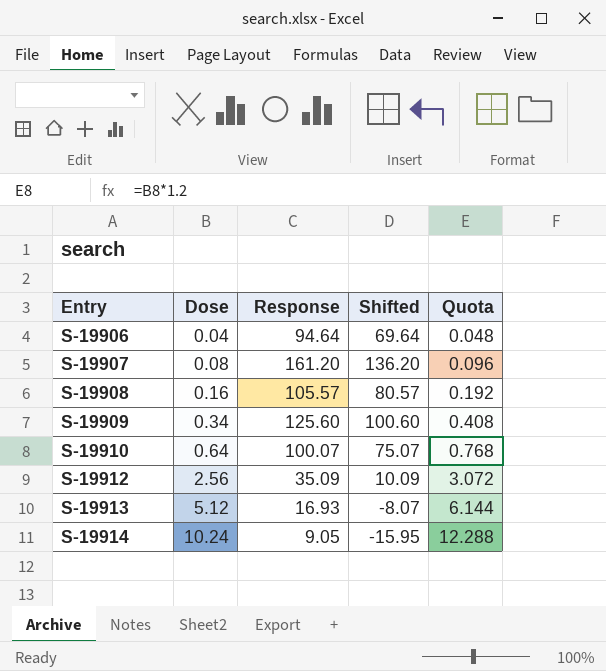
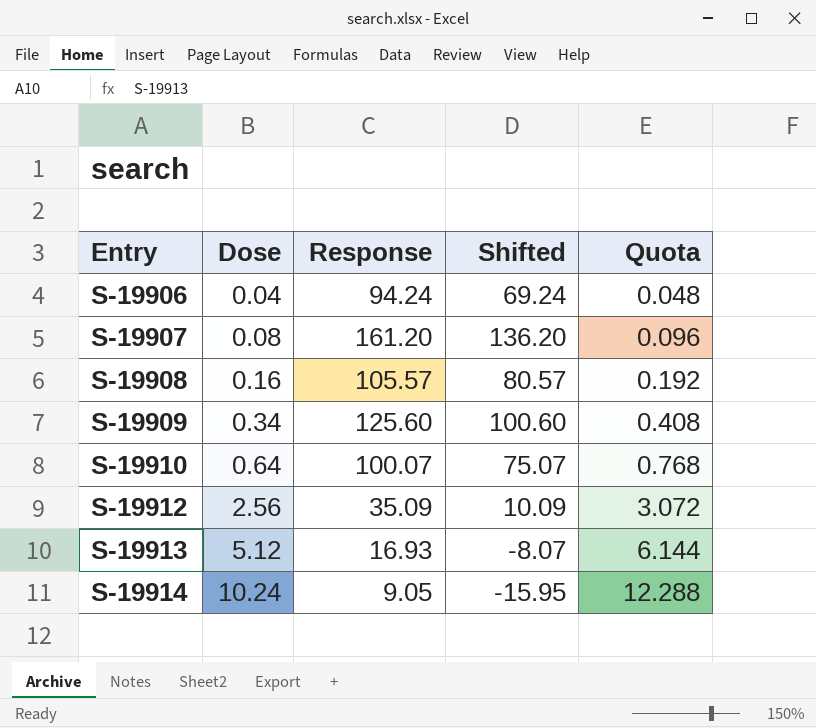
S-19906 | Response: 94.64 -> 94.24
S-19906 | Shifted: 69.64 -> 69.24

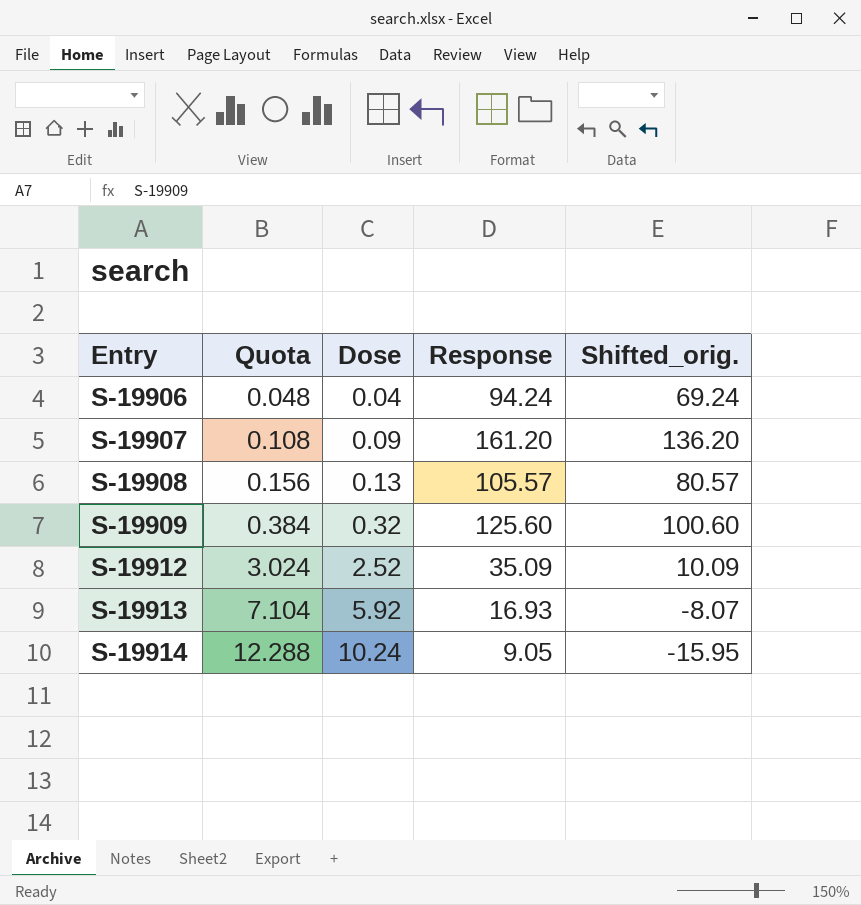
column Quota | position: 5 -> 2
column name: Shifted -> Shifted_orig.
row S-19910: 0.64 | 100.07 | 75.07 | 0.768 -> none
S-19907 | Quota: 0.096 -> 0.108
S-19907 | Dose: 0.08 -> 0.09
S-19908 | Quota: 0.192 -> 0.156
S-19908 | Dose: 0.16 -> 0.13
S-19909 | Quota: 0.408 -> 0.384
S-19909 | Dose: 0.34 -> 0.32
S-19912 | Quota: 3.072 -> 3.024
S-19912 | Dose: 2.56 -> 2.52
S-19913 | Quota: 6.144 -> 7.104
S-19913 | Dose: 5.12 -> 5.92

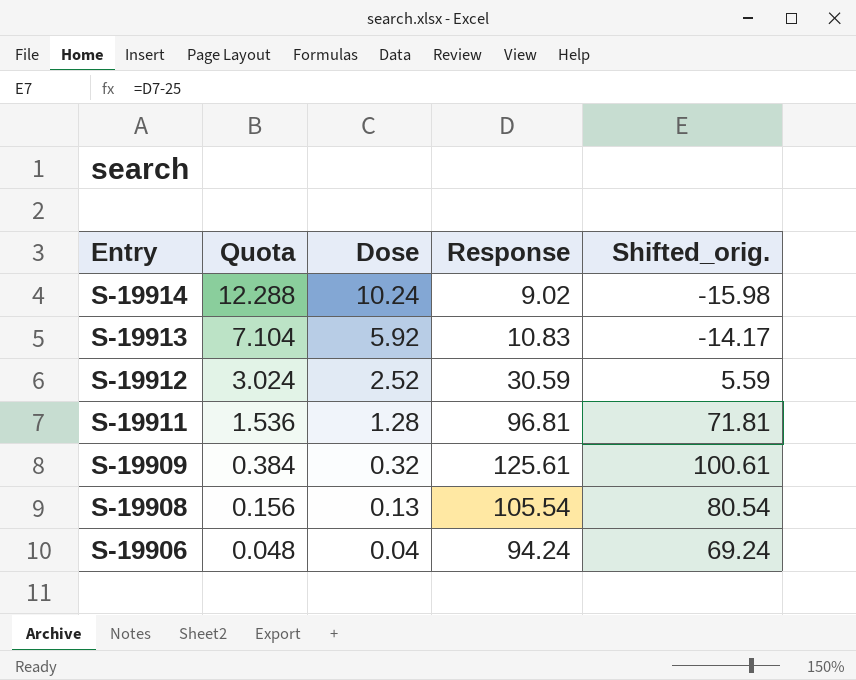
row order: Entry ascending -> Entry descending
row S-19907: 0.108 | 0.09 | 161.20 | 136.20 -> none
S-19914 | Response: 9.05 -> 9.02
S-19914 | Shifted_orig.: -15.95 -> -15.98
S-19913 | Response: 16.93 -> 10.83
S-19913 | Shifted_orig.: -8.07 -> -14.17
S-19912 | Response: 35.09 -> 30.59
S-19912 | Shifted_orig.: 10.09 -> 5.59
row S-19911: none -> 1.536 | 1.28 | 96.81 | 71.81
S-19909 | Response: 125.60 -> 125.61
S-19909 | Shifted_orig.: 100.60 -> 100.61
S-19908 | Response: 105.57 -> 105.54
S-19908 | Shifted_orig.: 80.57 -> 80.54

